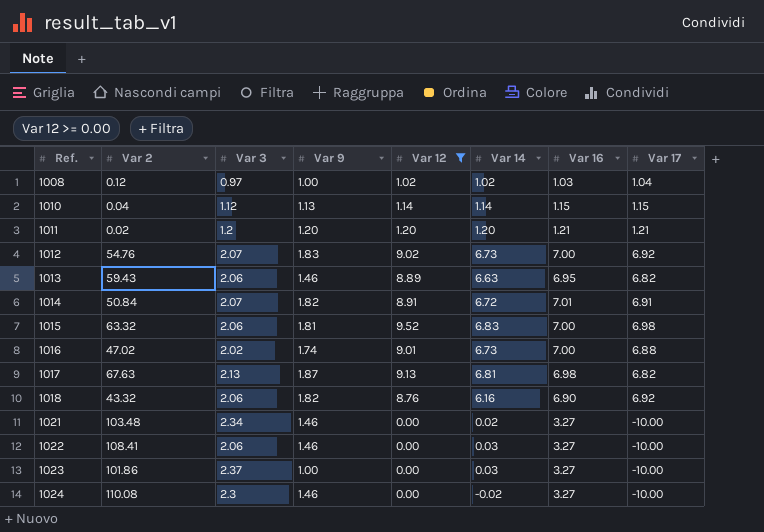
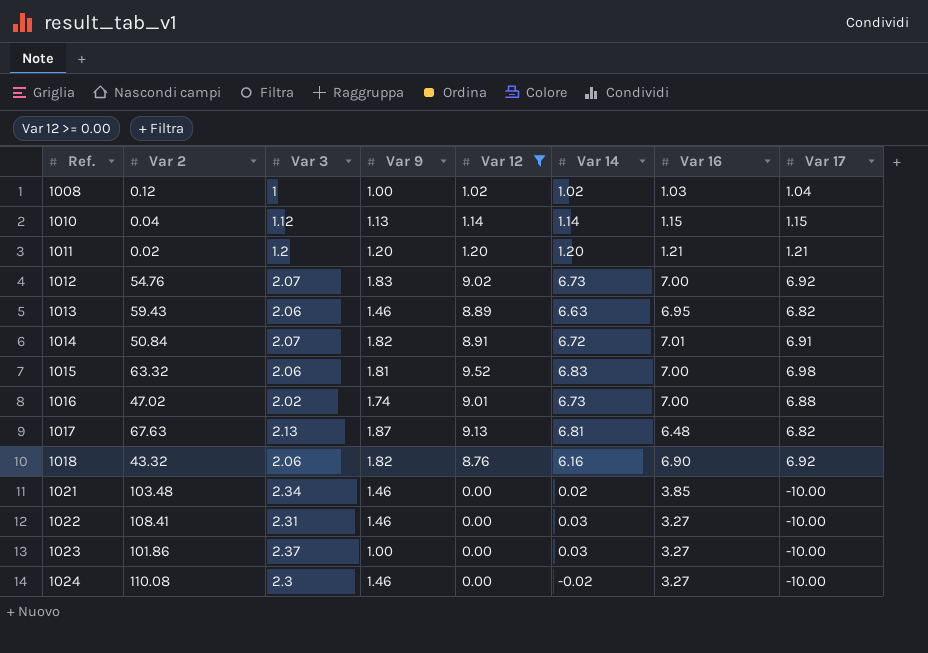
1008 | Var 3: 0.97 -> 1
1017 | Var 16: 6.98 -> 6.48
1021 | Var 16: 3.27 -> 3.85
1022 | Var 3: 2.06 -> 2.31

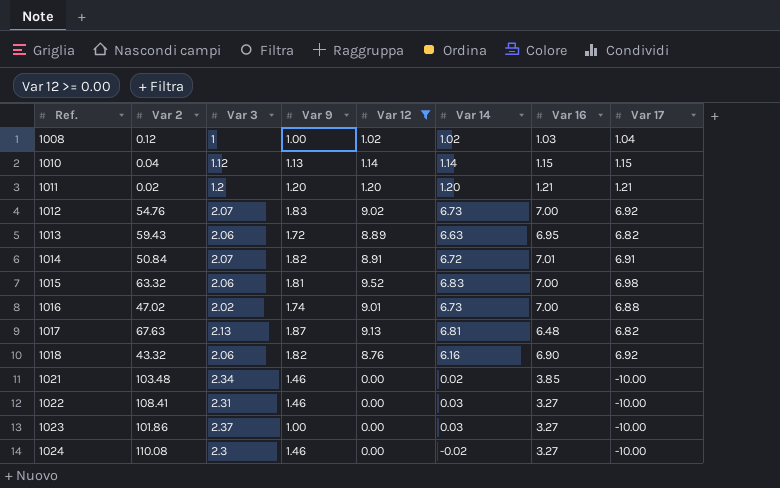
1013 | Var 9: 1.46 -> 1.72

